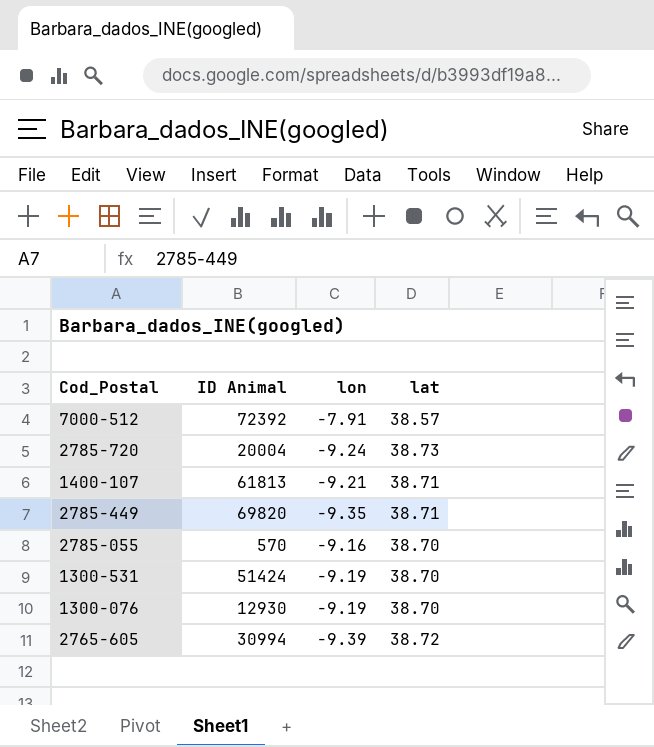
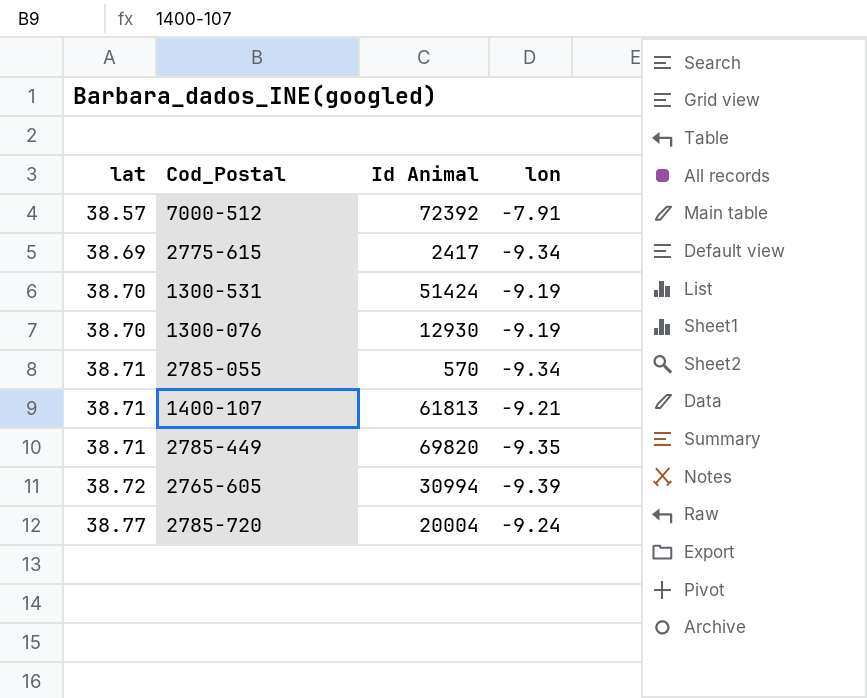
row order: none -> lat ascending
column lat | position: 4 -> 1
column name: ID Animal -> Id Animal
row 2775-615: none -> 38.69 | 2417 | -9.34
2785-055 | lat: 38.70 -> 38.71
2785-055 | lon: -9.16 -> -9.34
2785-720 | lat: 38.73 -> 38.77

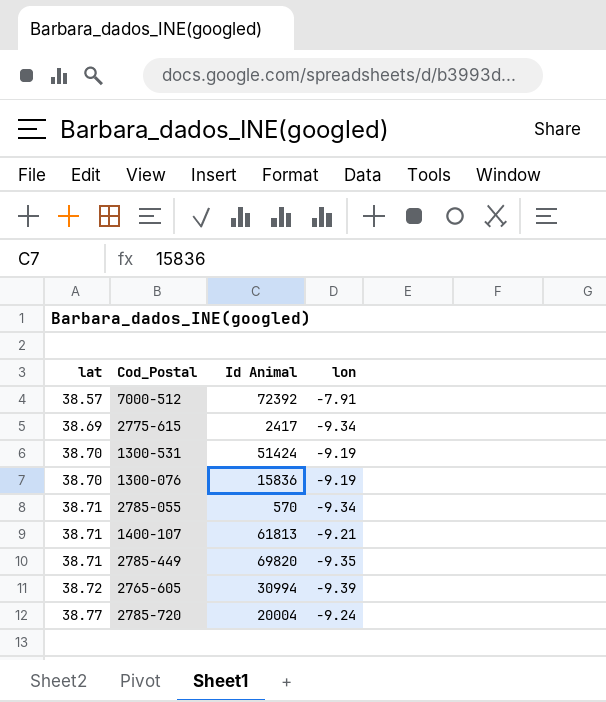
1300-076 | Id Animal: 12930 -> 15836

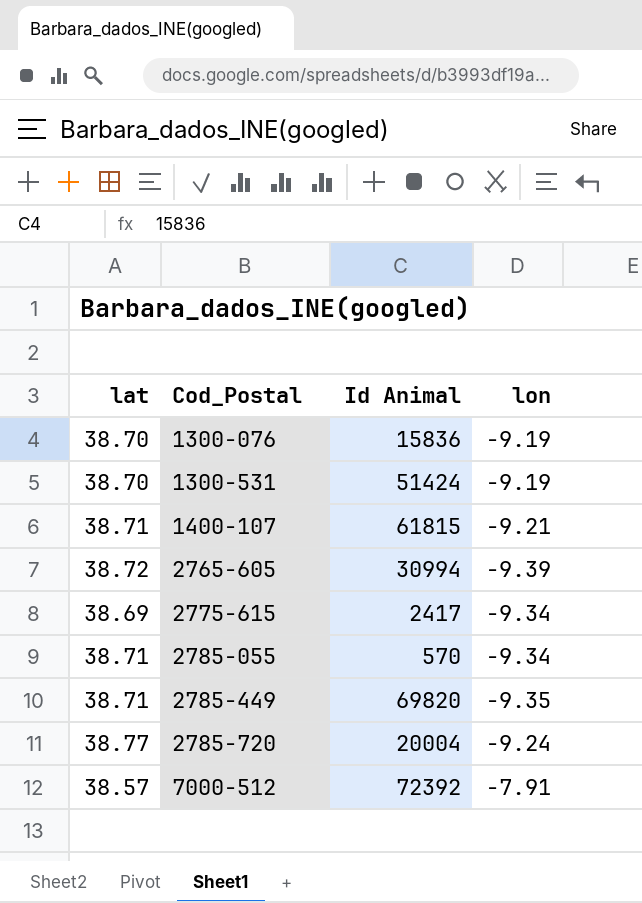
row order: lat ascending -> Cod_Postal ascending
1400-107 | Id Animal: 61813 -> 61815

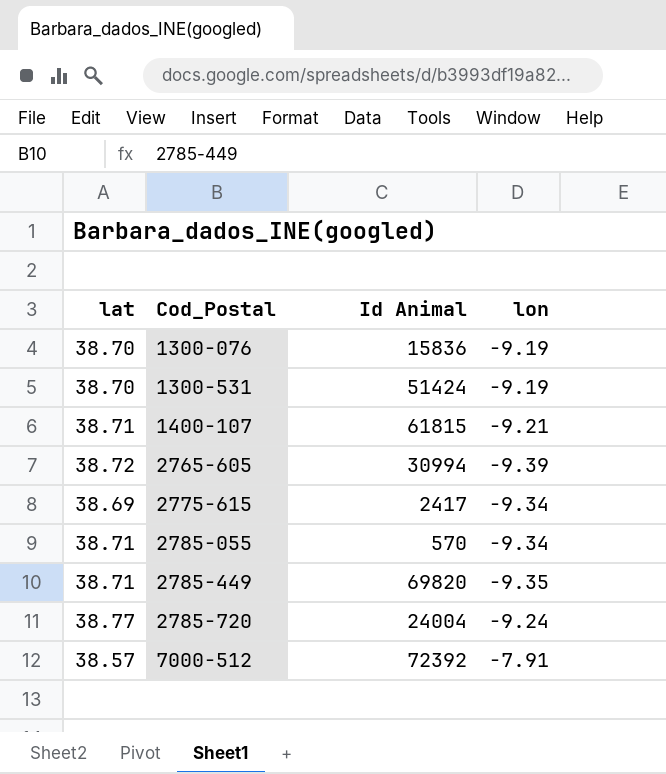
2785-720 | Id Animal: 20004 -> 24004

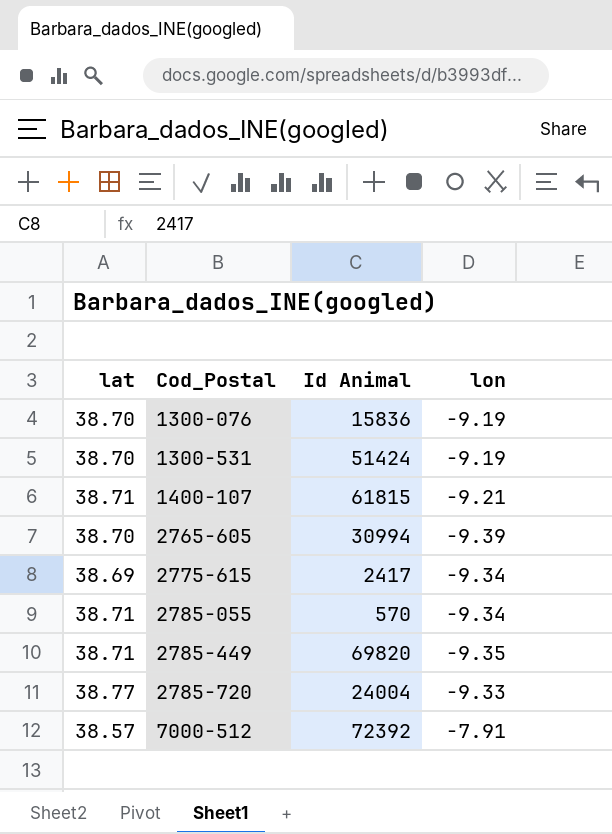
2765-605 | lat: 38.72 -> 38.70
2785-720 | lon: -9.24 -> -9.33

